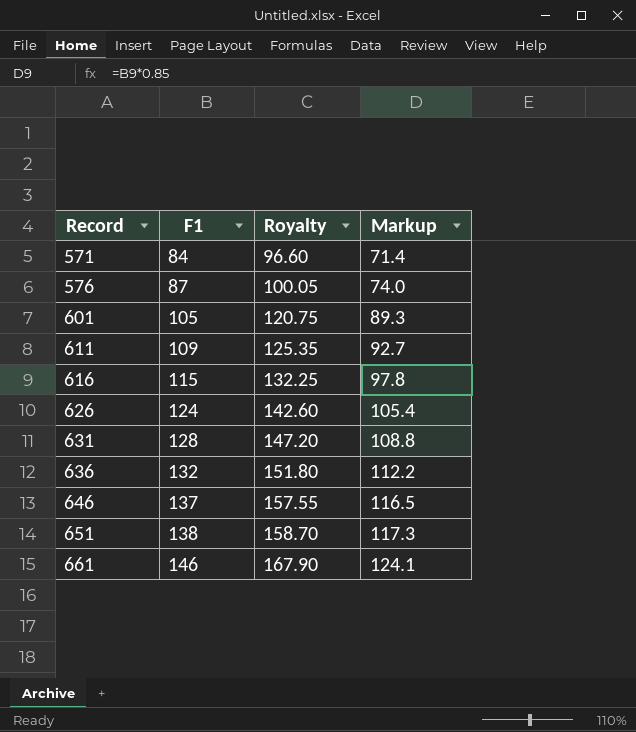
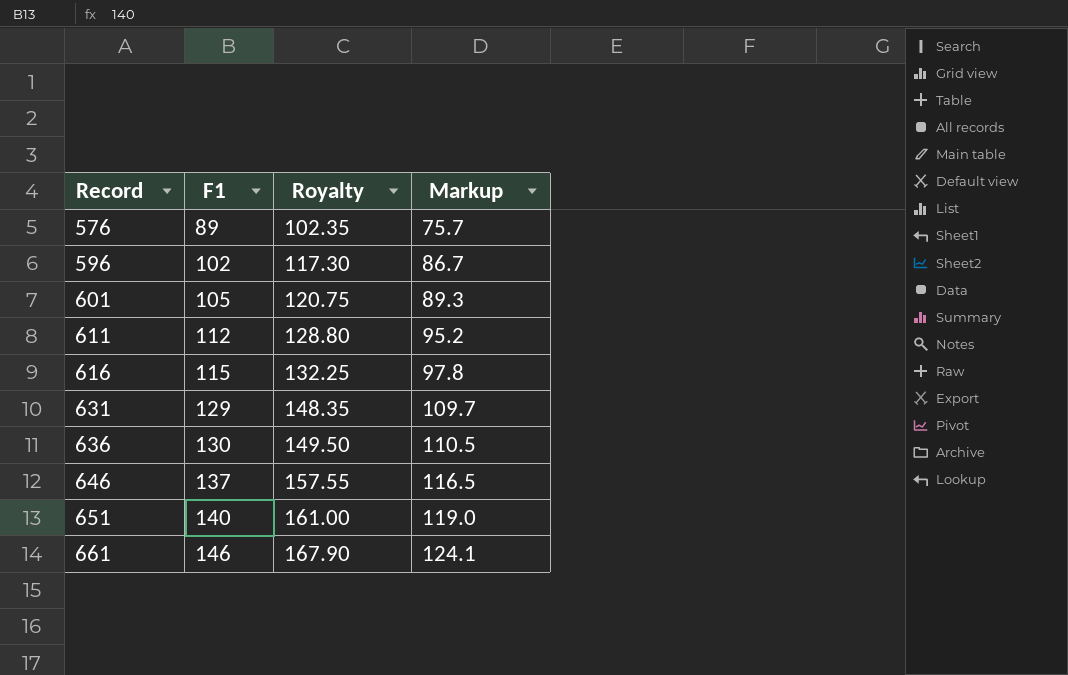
row 571: 84 | 96.60 | 71.4 -> none
row 626: 124 | 142.60 | 105.4 -> none
576 | F1: 87 -> 89
576 | Royalty: 100.05 -> 102.35
576 | Markup: 74.0 -> 75.7
row 596: none -> 102 | 117.30 | 86.7
611 | F1: 109 -> 112
611 | Royalty: 125.35 -> 128.80
611 | Markup: 92.7 -> 95.2
631 | F1: 128 -> 129
631 | Royalty: 147.20 -> 148.35
631 | Markup: 108.8 -> 109.7
636 | F1: 132 -> 130
636 | Royalty: 151.80 -> 149.50
636 | Markup: 112.2 -> 110.5
651 | F1: 138 -> 140
651 | Royalty: 158.70 -> 161.00
651 | Markup: 117.3 -> 119.0

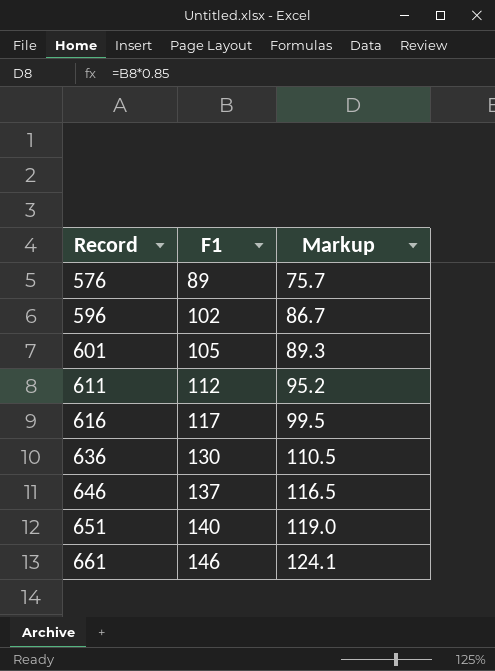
column Royalty | formula: [F1] * 1.15 -> none
row 631: 129 | 148.35 | 109.7 -> none
616 | F1: 115 -> 117
616 | Markup: 97.8 -> 99.5

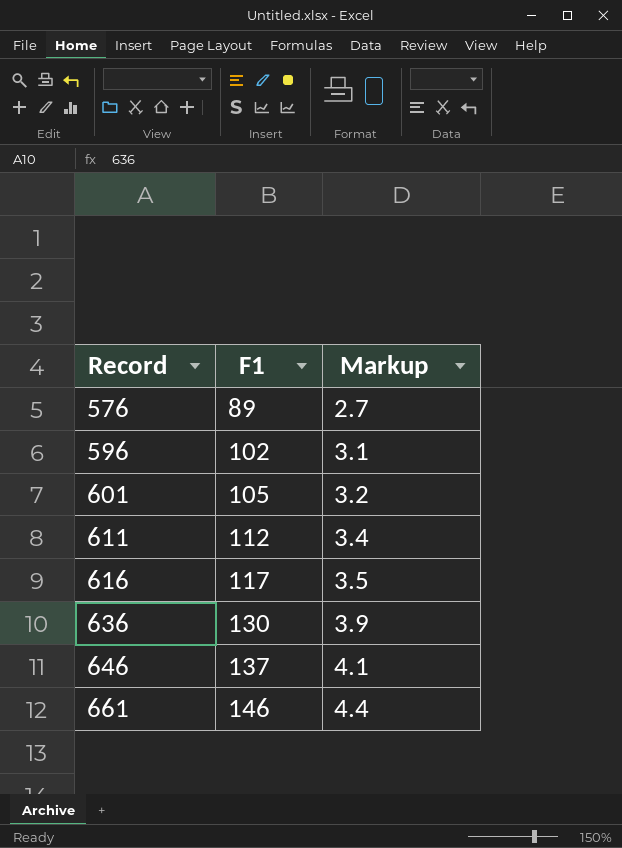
column Markup | formula: [F1] * 0.85 -> [F1] * 0.03
row 651: 140 | 119.0 -> none

